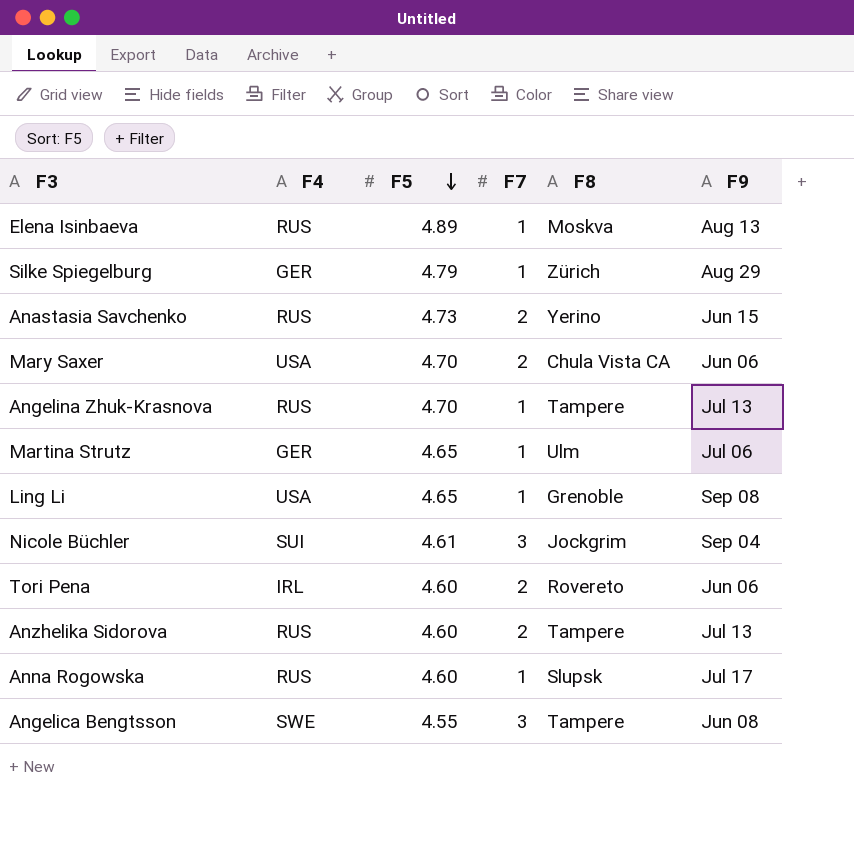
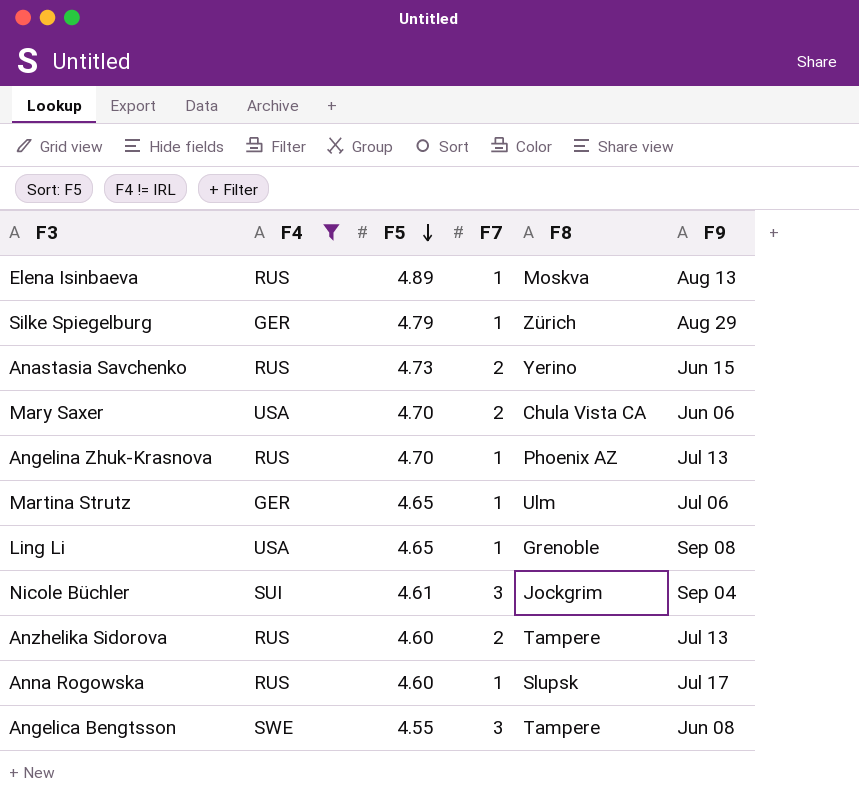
filter: none -> F4 != IRL
Angelina Zhuk-Krasnova | F8: Tampere -> Phoenix AZ

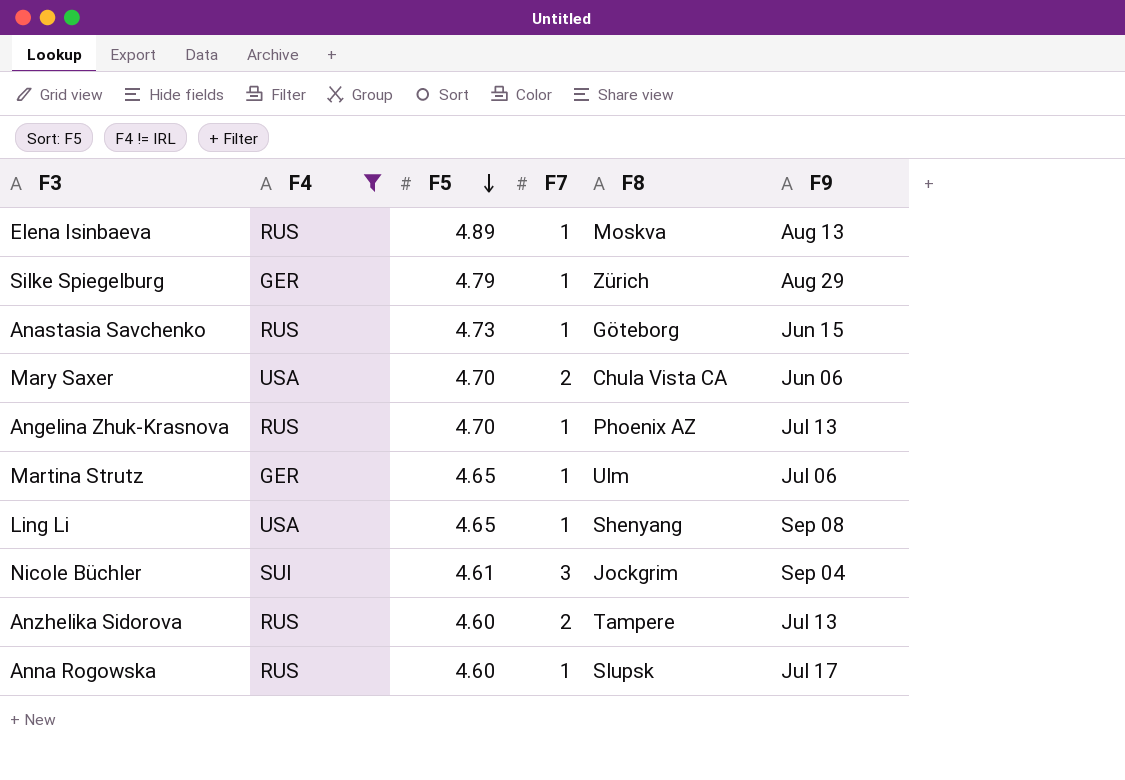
row Angelica Bengtsson: SWE | 4.55 | 3 | Tampere | Jun 08 -> none
Anastasia Savchenko | F7: 2 -> 1
Anastasia Savchenko | F8: Yerino -> Göteborg
Ling Li | F8: Grenoble -> Shenyang

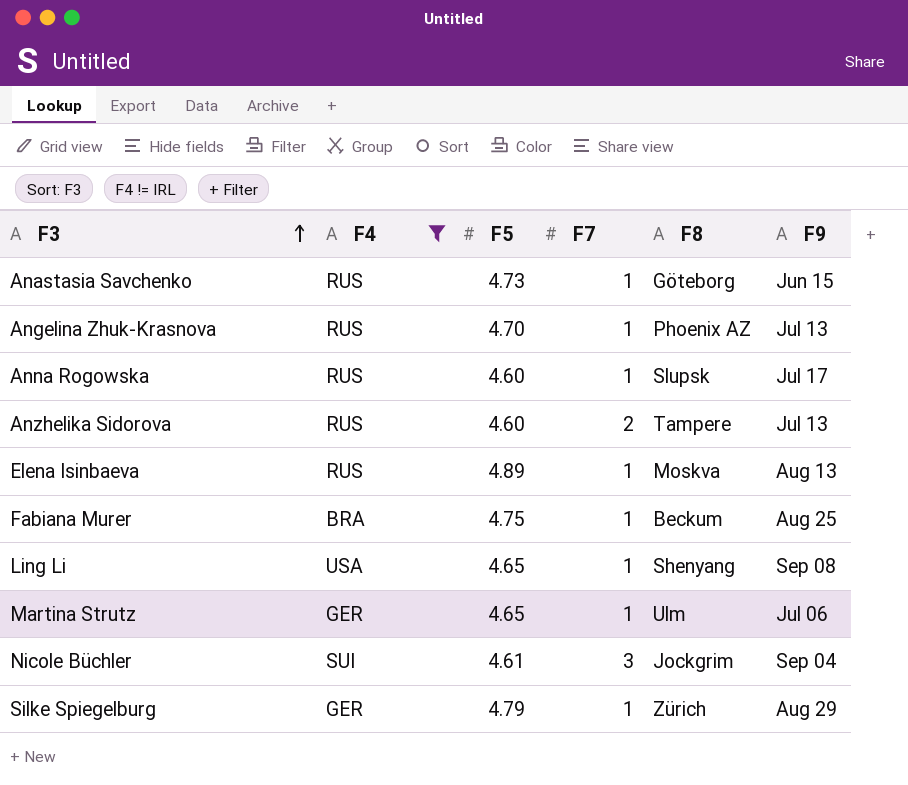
row order: F5 descending -> F3 ascending
row Mary Saxer: USA | 4.70 | 2 | Chula Vista CA | Jun 06 -> none
row Fabiana Murer: none -> BRA | 4.75 | 1 | Beckum | Aug 25

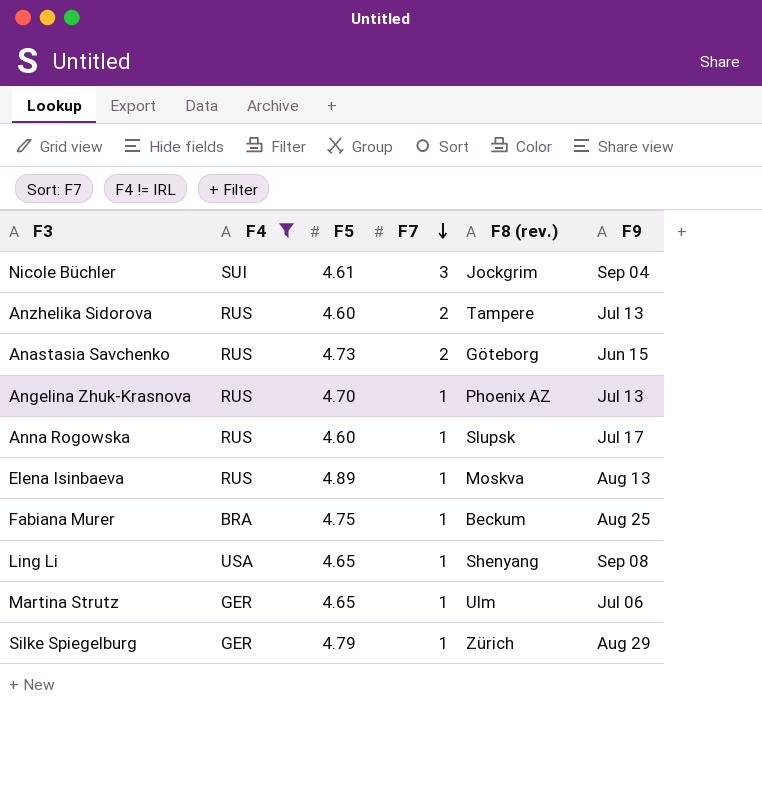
row order: F3 ascending -> F7 descending
column name: F8 -> F8 (rev.)
Anastasia Savchenko | F7: 1 -> 2

